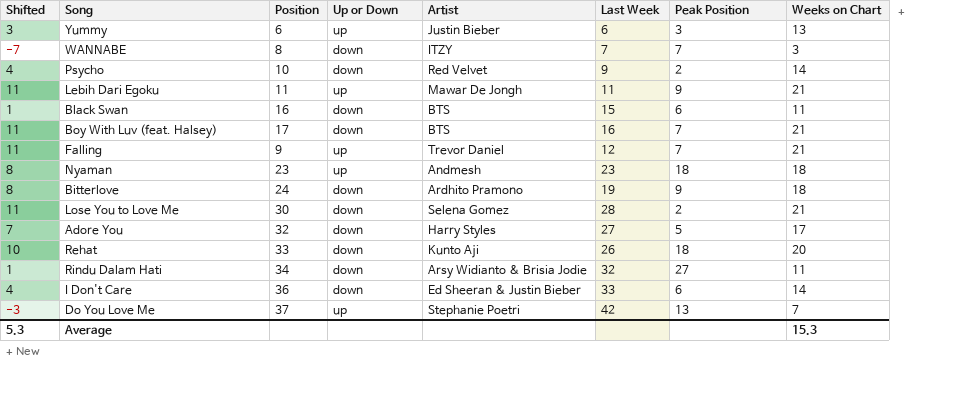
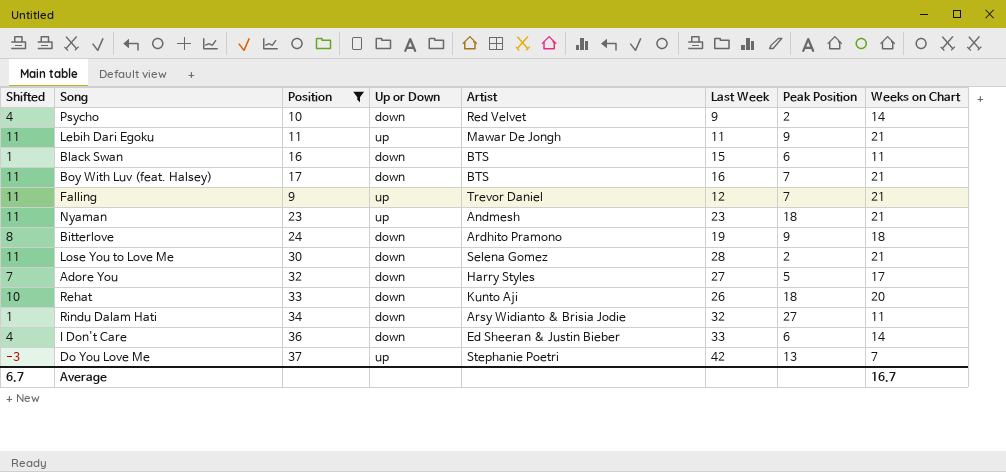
filter: none -> Position >= 9
Nyaman | Shifted: 8 -> 11
Nyaman | Weeks on Chart: 18 -> 21
Average | Shifted: 5.3 -> 6.7
Average | Weeks on Chart: 15.3 -> 16.7

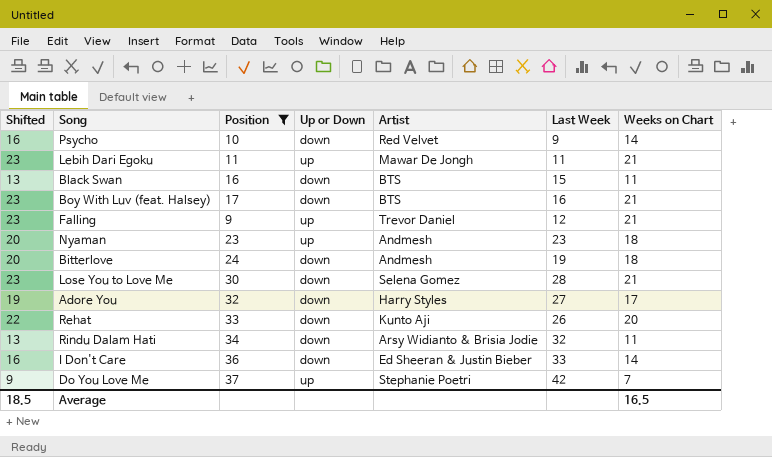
column Peak Position | position: 7 -> none
column Shifted | formula: [Weeks on Chart] - 10 -> [Weeks on Chart] + 2
Nyaman | Weeks on Chart: 21 -> 18
Bitterlove | Artist: Ardhito Pramono -> Andmesh
Average | Shifted: 6.7 -> 18.5
Average | Weeks on Chart: 16.7 -> 16.5

